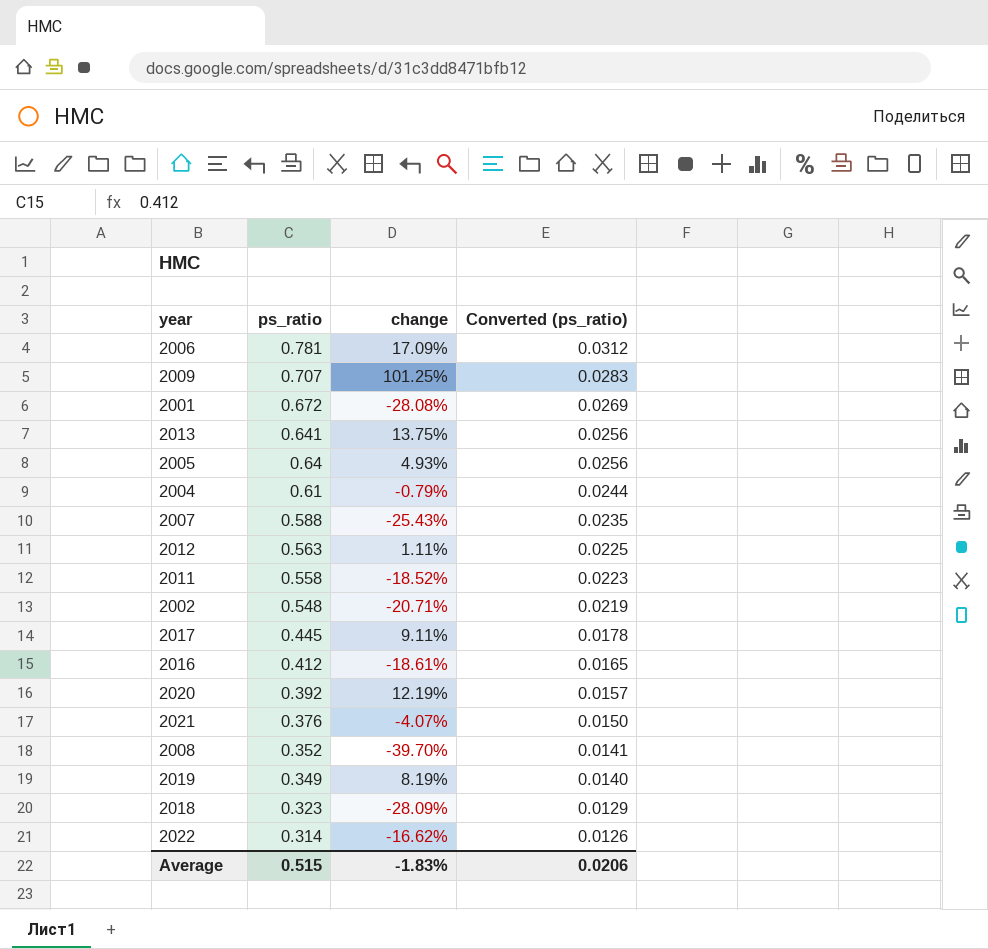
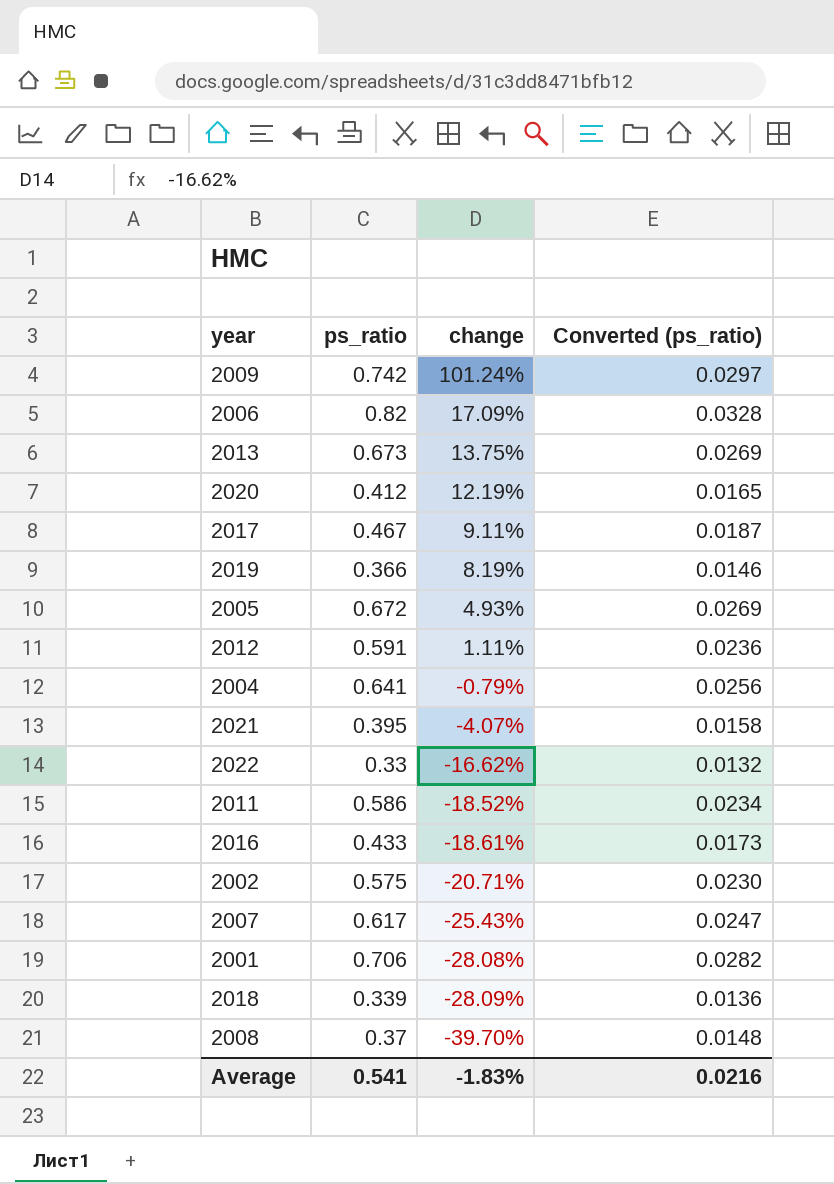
row order: ps_ratio descending -> change descending
2009 | ps_ratio: 0.707 -> 0.742
2009 | change: 101.25% -> 101.24%
2009 | Converted (ps_ratio): 0.0283 -> 0.0297
2006 | ps_ratio: 0.781 -> 0.82
2006 | Converted (ps_ratio): 0.0312 -> 0.0328
2013 | ps_ratio: 0.641 -> 0.673
2013 | Converted (ps_ratio): 0.0256 -> 0.0269
2020 | ps_ratio: 0.392 -> 0.412
2020 | Converted (ps_ratio): 0.0157 -> 0.0165
2017 | ps_ratio: 0.445 -> 0.467
2017 | Converted (ps_ratio): 0.0178 -> 0.0187
2019 | ps_ratio: 0.349 -> 0.366
2019 | Converted (ps_ratio): 0.0140 -> 0.0146
2005 | ps_ratio: 0.64 -> 0.672
2005 | Converted (ps_ratio): 0.0256 -> 0.0269
2012 | ps_ratio: 0.563 -> 0.591
2012 | Converted (ps_ratio): 0.0225 -> 0.0236
2004 | ps_ratio: 0.61 -> 0.641
2004 | Converted (ps_ratio): 0.0244 -> 0.0256
2021 | ps_ratio: 0.376 -> 0.395
2021 | Converted (ps_ratio): 0.0150 -> 0.0158
2022 | ps_ratio: 0.314 -> 0.33
2022 | Converted (ps_ratio): 0.0126 -> 0.0132
2011 | ps_ratio: 0.558 -> 0.586
2011 | Converted (ps_ratio): 0.0223 -> 0.0234
2016 | ps_ratio: 0.412 -> 0.433
2016 | Converted (ps_ratio): 0.0165 -> 0.0173
2002 | ps_ratio: 0.548 -> 0.575
2002 | Converted (ps_ratio): 0.0219 -> 0.0230
2007 | ps_ratio: 0.588 -> 0.617
2007 | Converted (ps_ratio): 0.0235 -> 0.0247
2001 | ps_ratio: 0.672 -> 0.706
2001 | Converted (ps_ratio): 0.0269 -> 0.0282
2018 | ps_ratio: 0.323 -> 0.339
2018 | Converted (ps_ratio): 0.0129 -> 0.0136
2008 | ps_ratio: 0.352 -> 0.37
2008 | Converted (ps_ratio): 0.0141 -> 0.0148
Average | ps_ratio: 0.515 -> 0.541
Average | Converted (ps_ratio): 0.0206 -> 0.0216

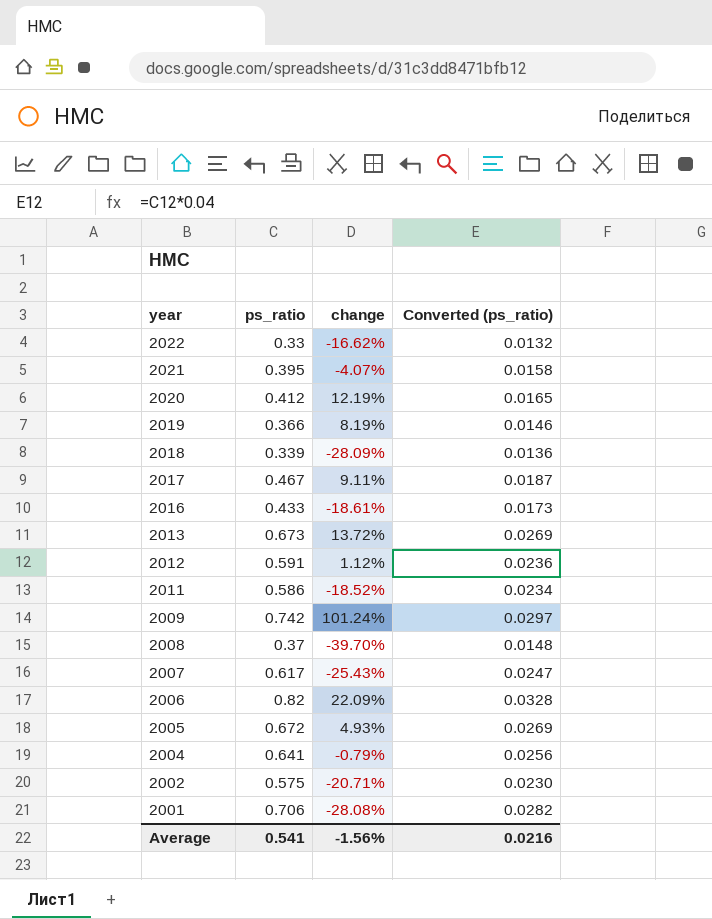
row order: change descending -> year descending
2013 | change: 13.75% -> 13.72%
2012 | change: 1.11% -> 1.12%
2006 | change: 17.09% -> 22.09%
Average | change: -1.83% -> -1.56%

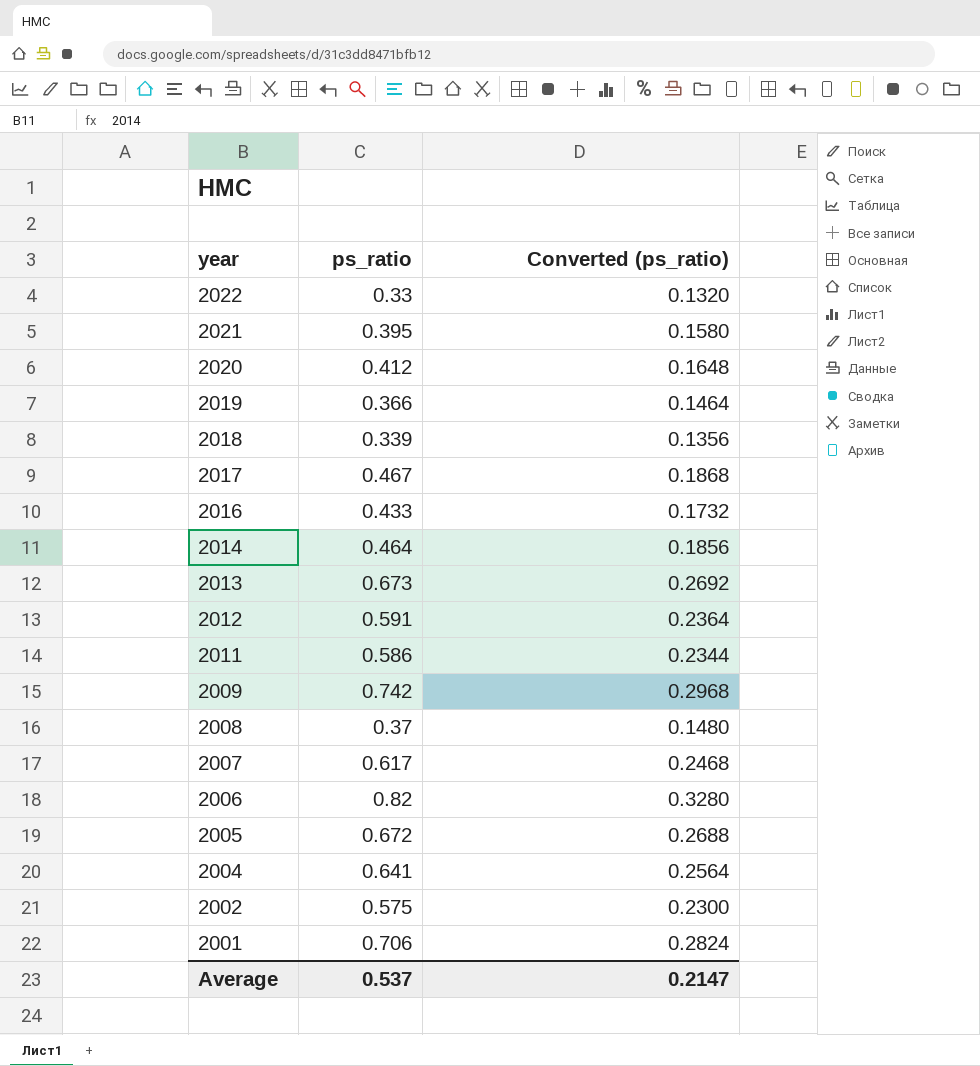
column change | position: 3 -> none
column Converted (ps_ratio) | formula: [ps_ratio] * 0.04 -> [ps_ratio] * 0.4
row 2014: none -> 0.464 | 0.1856
Average | ps_ratio: 0.541 -> 0.537
Average | Converted (ps_ratio): 0.0216 -> 0.2147

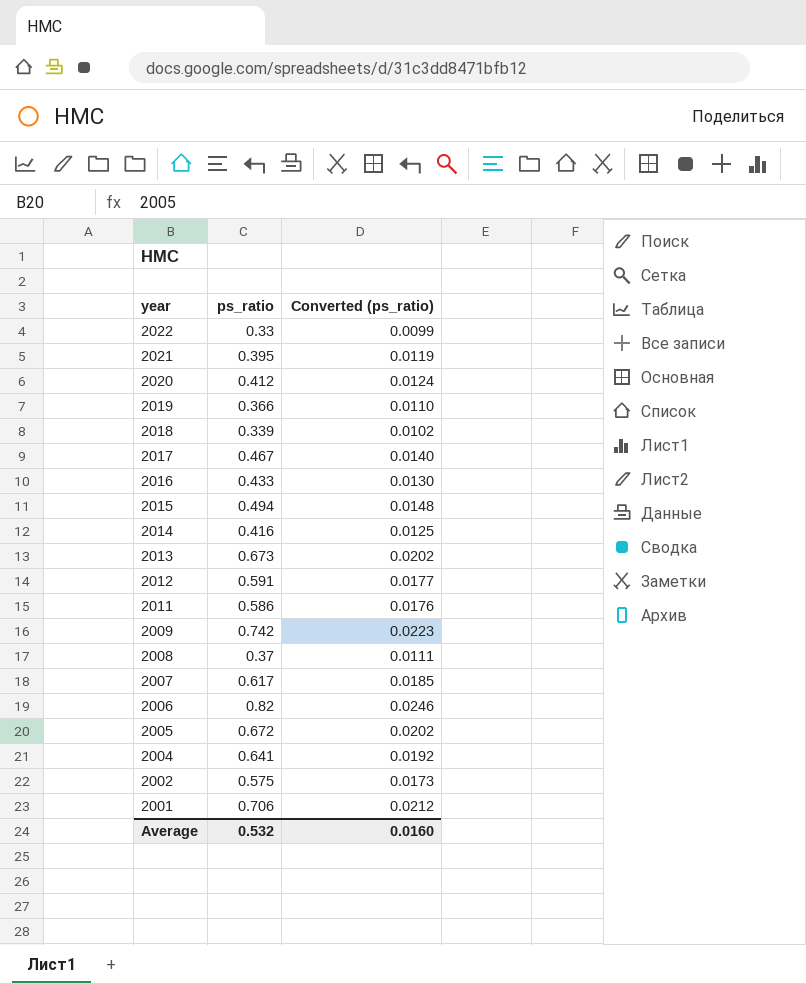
column Converted (ps_ratio) | formula: [ps_ratio] * 0.4 -> [ps_ratio] * 0.03
row 2015: none -> 0.494 | 0.0148
2014 | ps_ratio: 0.464 -> 0.416
Average | ps_ratio: 0.537 -> 0.532
Average | Converted (ps_ratio): 0.2147 -> 0.0160

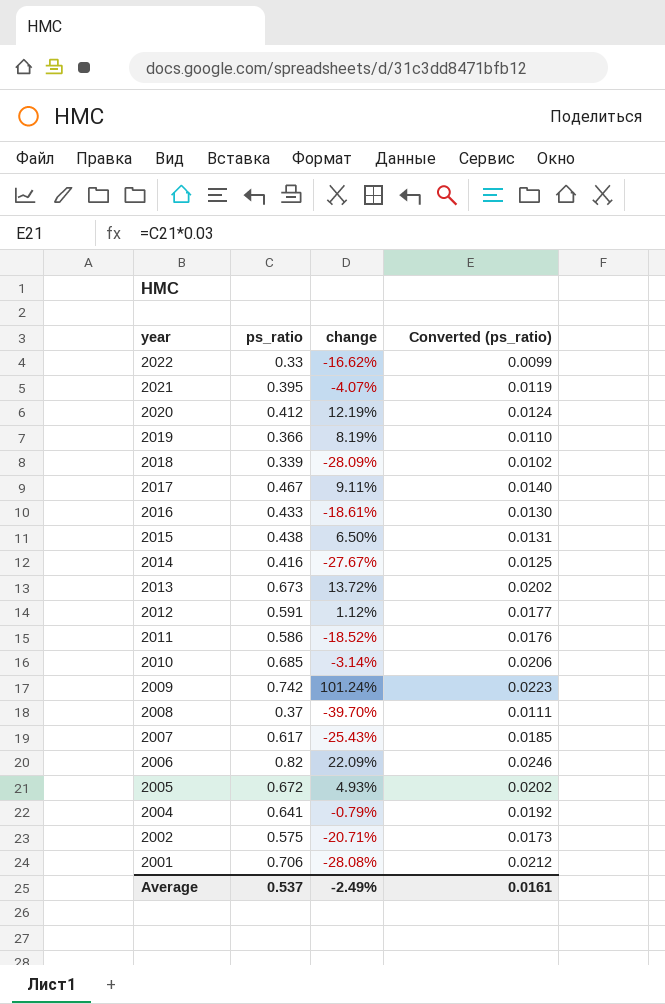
column change | position: none -> 3
2015 | ps_ratio: 0.494 -> 0.438
2015 | Converted (ps_ratio): 0.0148 -> 0.0131
row 2010: none -> 0.685 | -3.14% | 0.0206
Average | ps_ratio: 0.532 -> 0.537
Average | Converted (ps_ratio): 0.0160 -> 0.0161

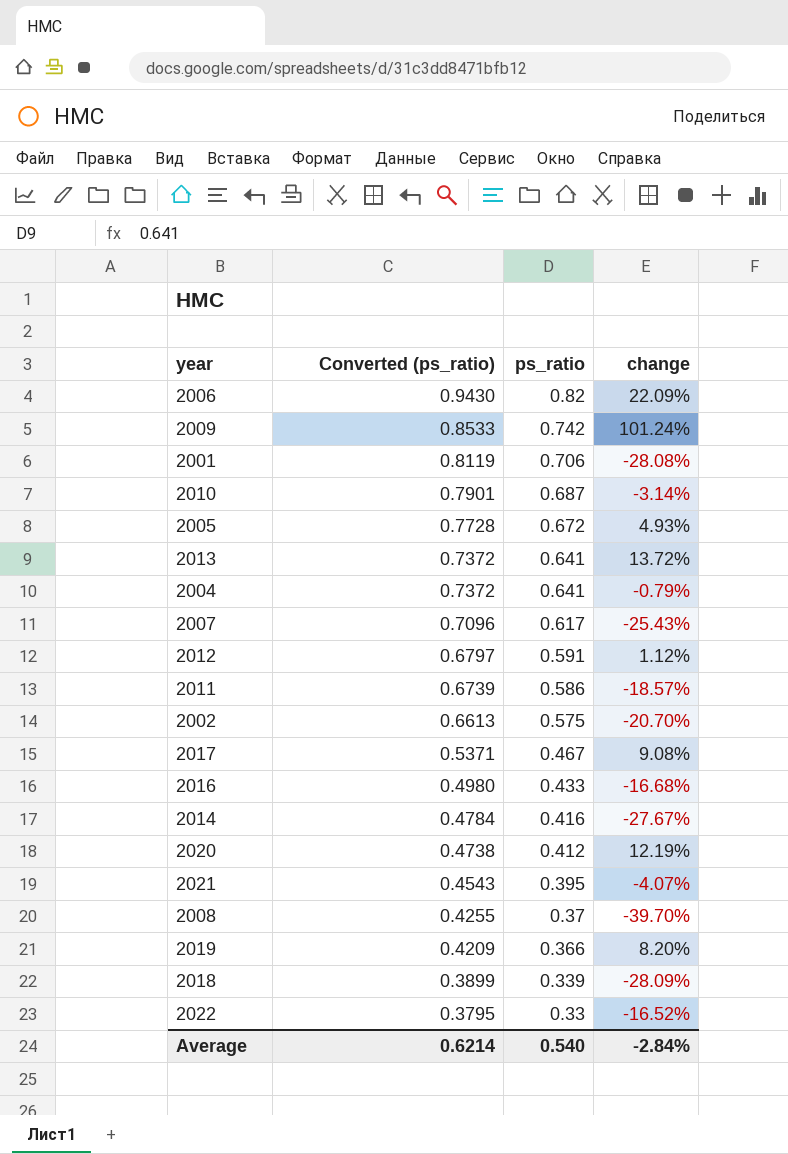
row order: year descending -> Converted (ps_ratio) descending
column Converted (ps_ratio) | formula: [ps_ratio] * 0.03 -> [ps_ratio] * 1.15
column Converted (ps_ratio) | position: 4 -> 2
row 2015: 0.438 | 6.50% | 0.0131 -> none
2010 | ps_ratio: 0.685 -> 0.687
2013 | ps_ratio: 0.673 -> 0.641
2011 | change: -18.52% -> -18.57%
2002 | change: -20.71% -> -20.70%
2017 | change: 9.11% -> 9.08%
2016 | change: -18.61% -> -16.68%
2019 | change: 8.19% -> 8.20%
2022 | change: -16.62% -> -16.52%
Average | Converted (ps_ratio): 0.0161 -> 0.6214
Average | ps_ratio: 0.537 -> 0.540
Average | change: -2.49% -> -2.84%

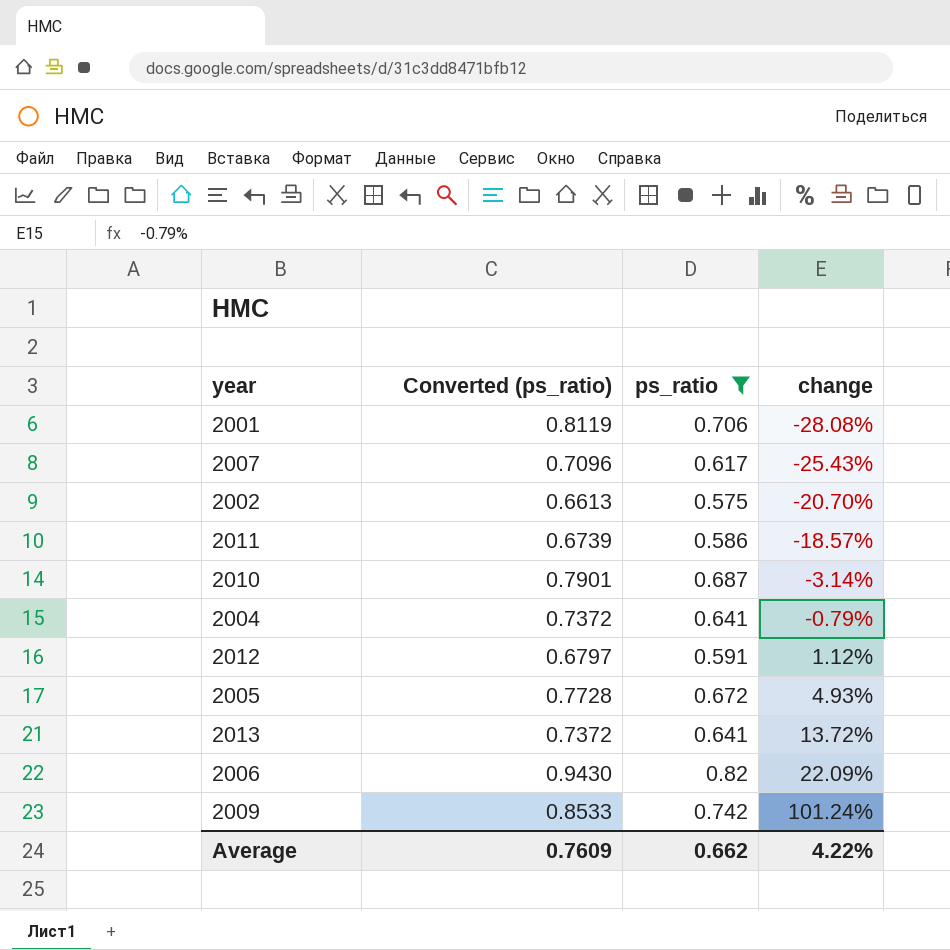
filter: none -> ps_ratio >= 0.575
row order: Converted (ps_ratio) descending -> change ascending
Average | Converted (ps_ratio): 0.6214 -> 0.7609
Average | ps_ratio: 0.540 -> 0.662
Average | change: -2.84% -> 4.22%

